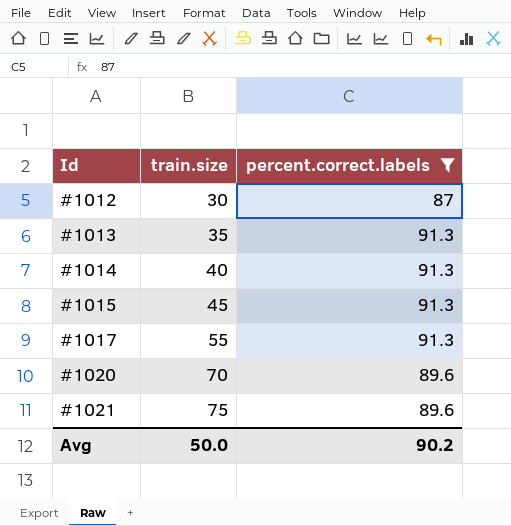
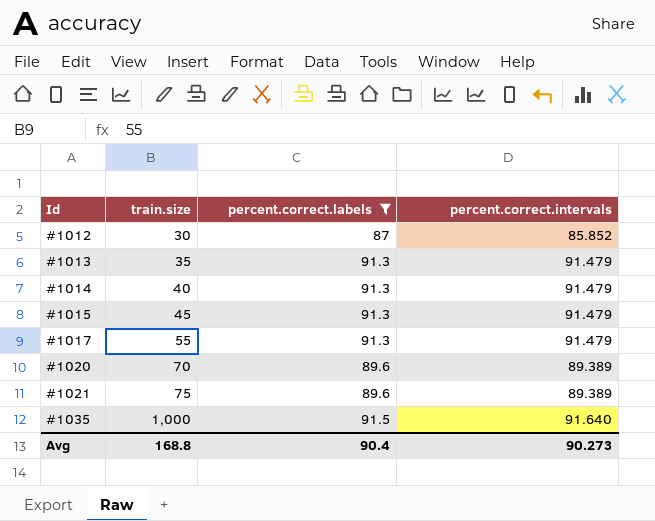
column percent.correct.intervals | position: none -> 4
row #1035: none -> 1,000 | 91.5 | 91.640
Avg | train.size: 50.0 -> 168.8
Avg | percent.correct.labels: 90.2 -> 90.4

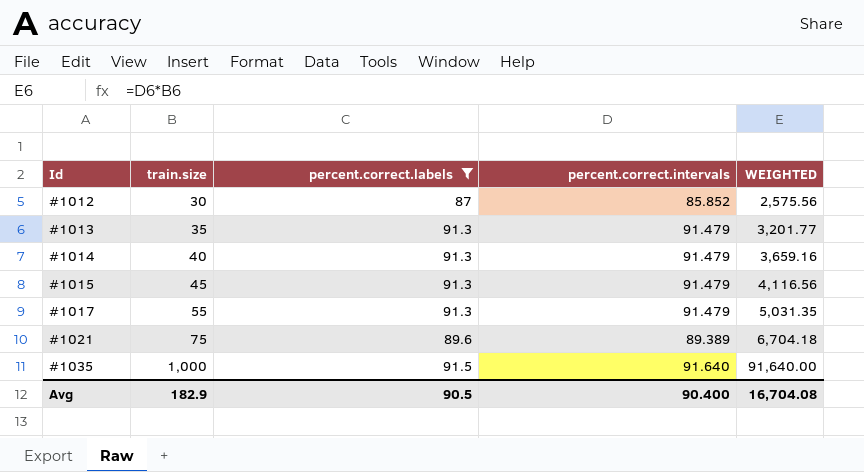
column WEIGHTED | formula: none -> [train.size] * [percent.correct.intervals]
row #1020: 70 | 89.6 | 89.389 -> none
Avg | train.size: 168.8 -> 182.9
Avg | percent.correct.labels: 90.4 -> 90.5
Avg | percent.correct.intervals: 90.273 -> 90.400

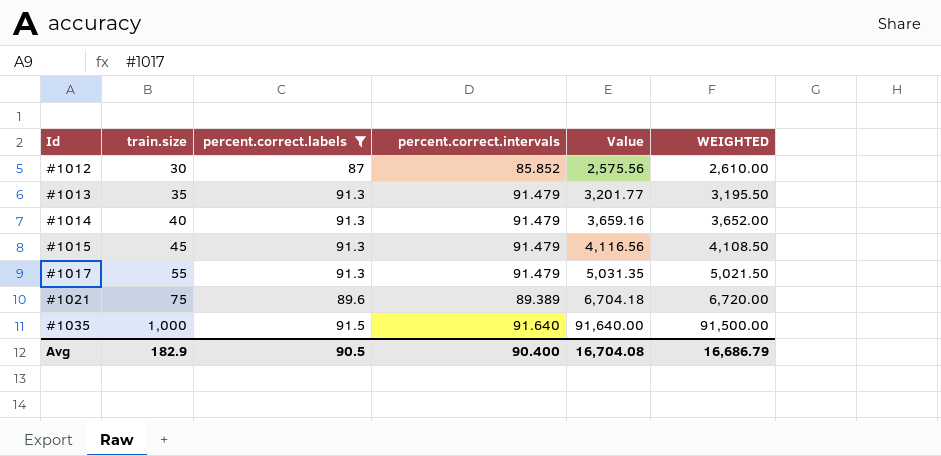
column Value | formula: none -> [train.size] * [percent.correct.intervals]
column WEIGHTED | formula: [train.size] * [percent.correct.intervals] -> [train.size] * [percent.correct.labels]
Avg | WEIGHTED: 16,704.08 -> 16,686.79

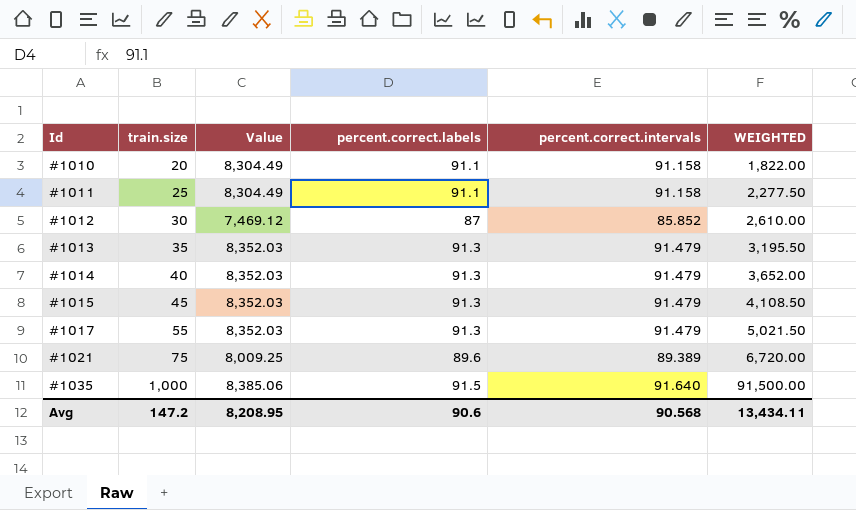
filter: percent.correct.labels != 91.1 -> none
column Value | formula: [train.size] * [percent.correct.intervals] -> [percent.correct.labels] * [percent.correct.intervals]
column Value | position: 5 -> 3
Avg | train.size: 182.9 -> 147.2
Avg | Value: 16,704.08 -> 8,208.95
Avg | percent.correct.labels: 90.5 -> 90.6
Avg | percent.correct.intervals: 90.400 -> 90.568
Avg | WEIGHTED: 16,686.79 -> 13,434.11

